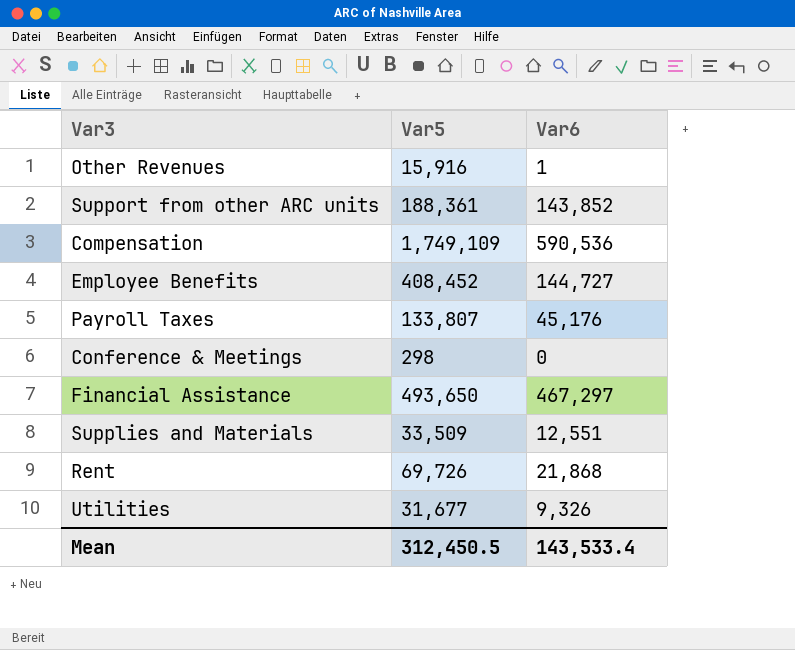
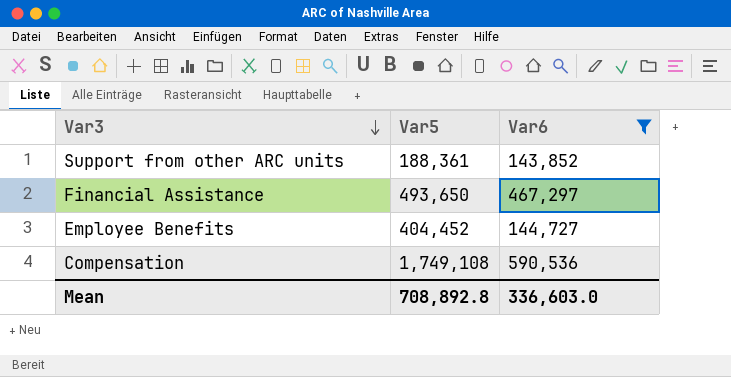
filter: none -> Var6 >= 143,852
row order: none -> Var3 descending
Employee Benefits | Var5: 408,452 -> 404,452
Compensation | Var5: 1,749,109 -> 1,749,108
Mean | Var5: 312,450.5 -> 708,892.8
Mean | Var6: 143,533.4 -> 336,603.0

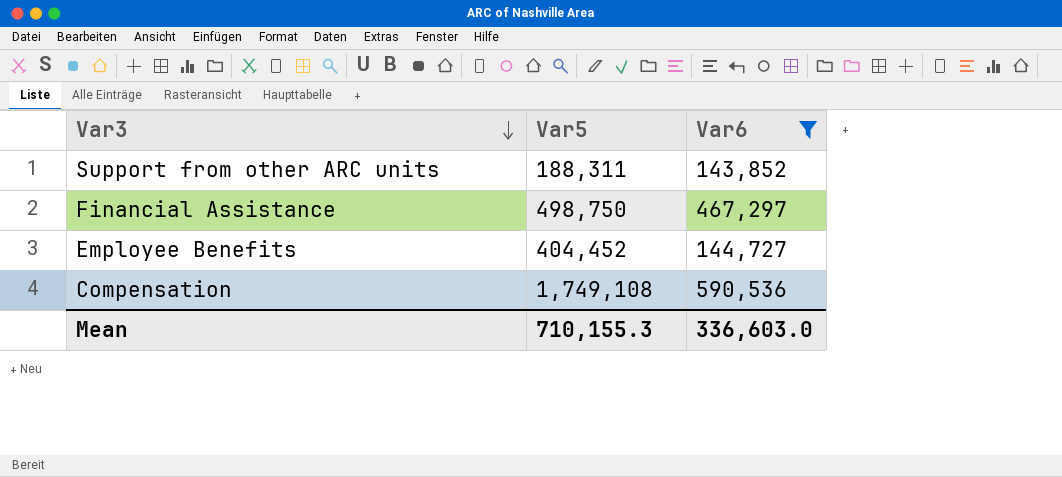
Support from other ARC units | Var5: 188,361 -> 188,311
Financial Assistance | Var5: 493,650 -> 498,750
Mean | Var5: 708,892.8 -> 710,155.3

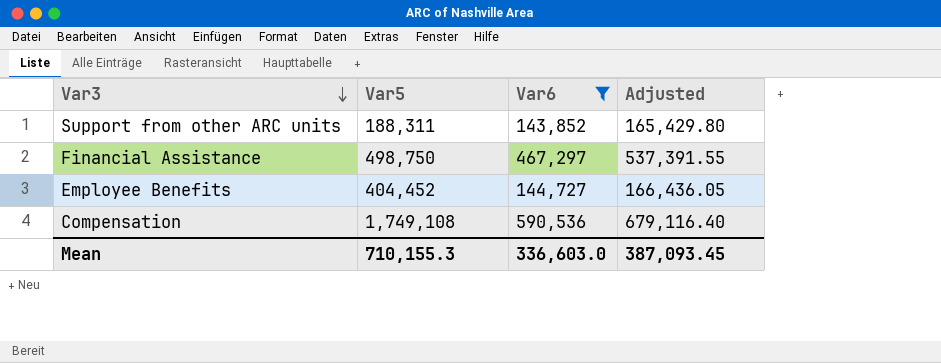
column Adjusted | formula: none -> [Var6] * 1.15

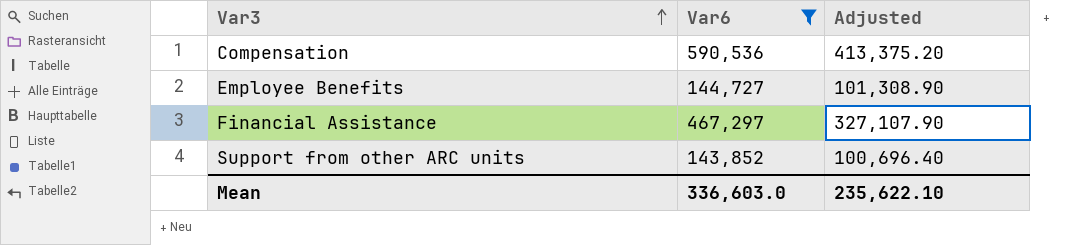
row order: Var3 descending -> Var3 ascending
column Var5 | position: 2 -> none
column Adjusted | formula: [Var6] * 1.15 -> [Var6] * 0.7
Mean | Adjusted: 387,093.45 -> 235,622.10

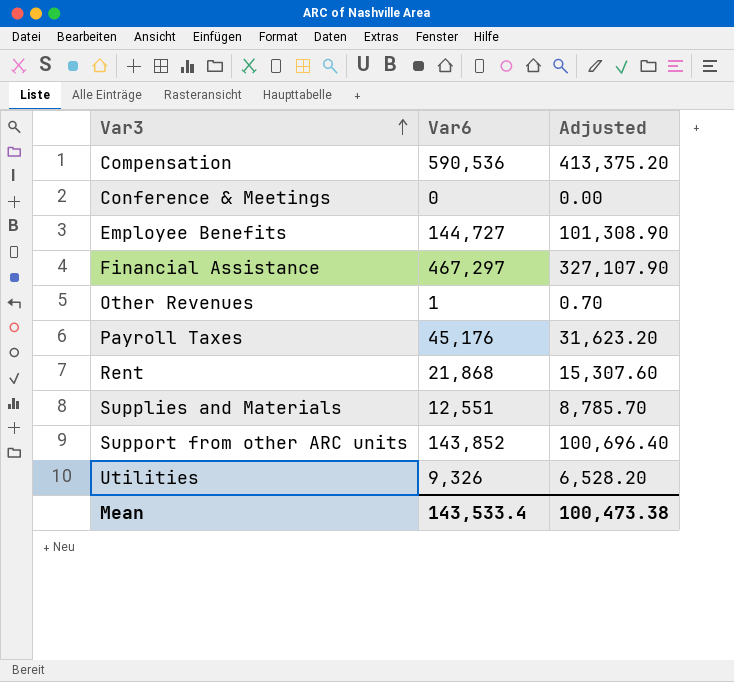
filter: Var6 >= 143,852 -> none
Mean | Var6: 336,603.0 -> 143,533.4
Mean | Adjusted: 235,622.10 -> 100,473.38

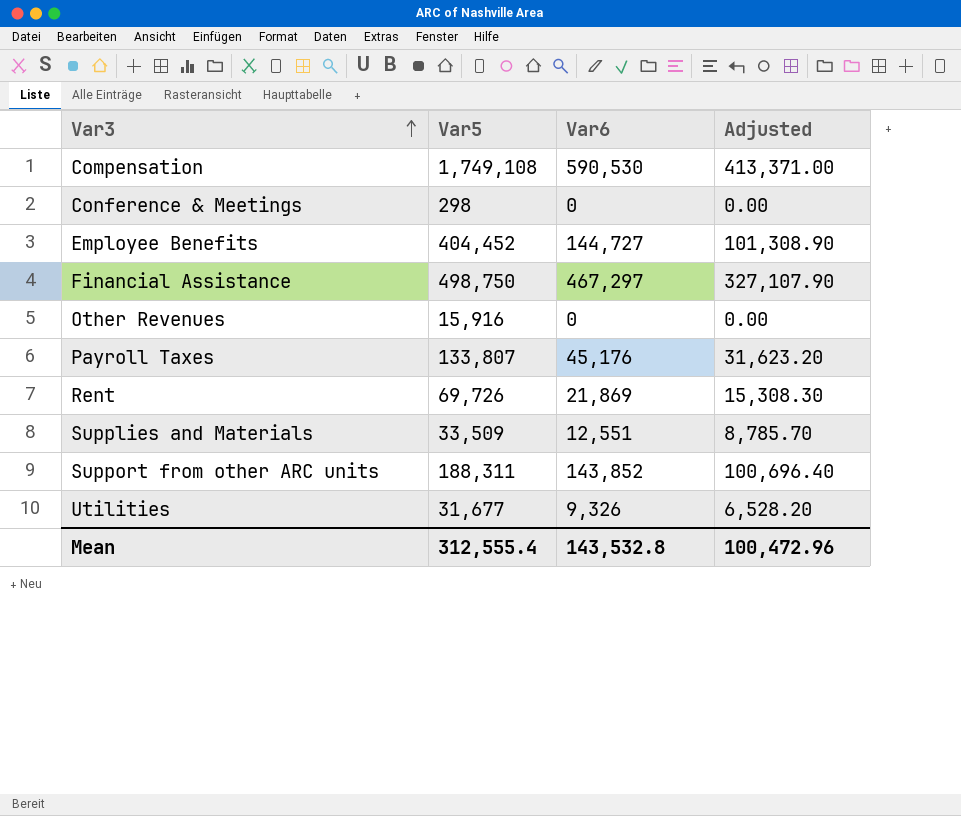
column Var5 | position: none -> 2
Compensation | Var6: 590,536 -> 590,530
Compensation | Adjusted: 413,375.20 -> 413,371.00
Other Revenues | Var6: 1 -> 0
Other Revenues | Adjusted: 0.70 -> 0.00
Rent | Var6: 21,868 -> 21,869
Rent | Adjusted: 15,307.60 -> 15,308.30
Mean | Var6: 143,533.4 -> 143,532.8
Mean | Adjusted: 100,473.38 -> 100,472.96

